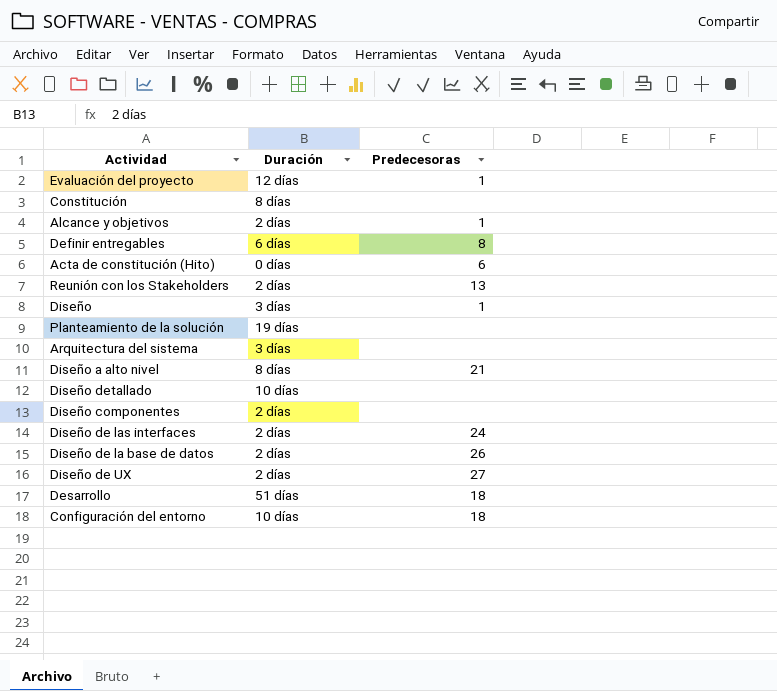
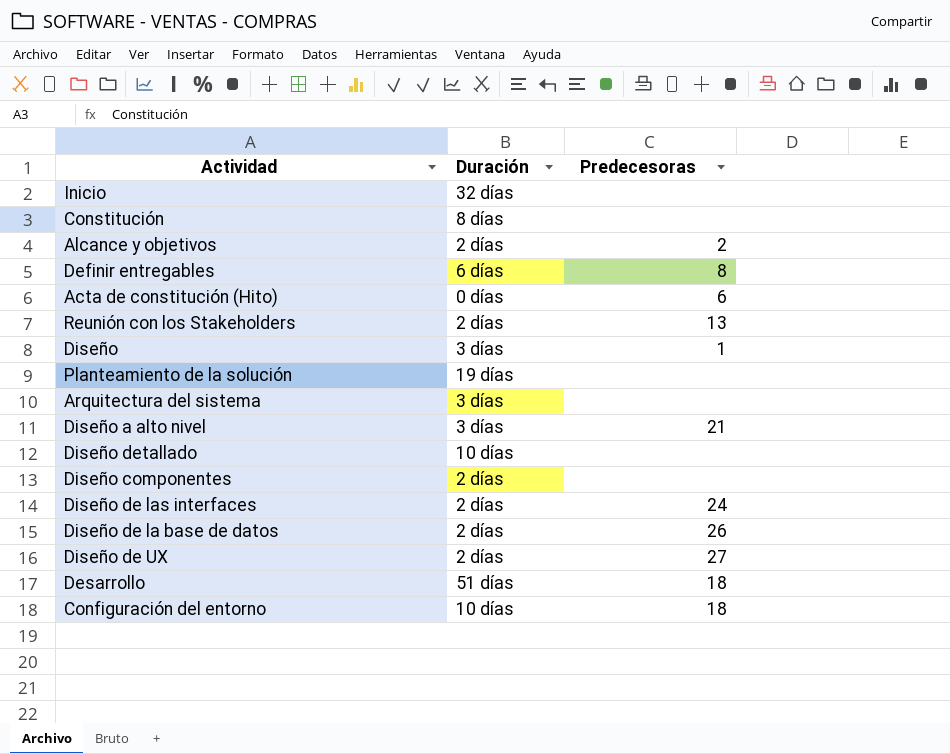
row Evaluación del proyecto: 12 días | 1 -> none
row Inicio: none -> 32 días | none
Alcance y objetivos | Predecesoras: 1 -> 2
Diseño a alto nivel | Duración: 8 días -> 3 días

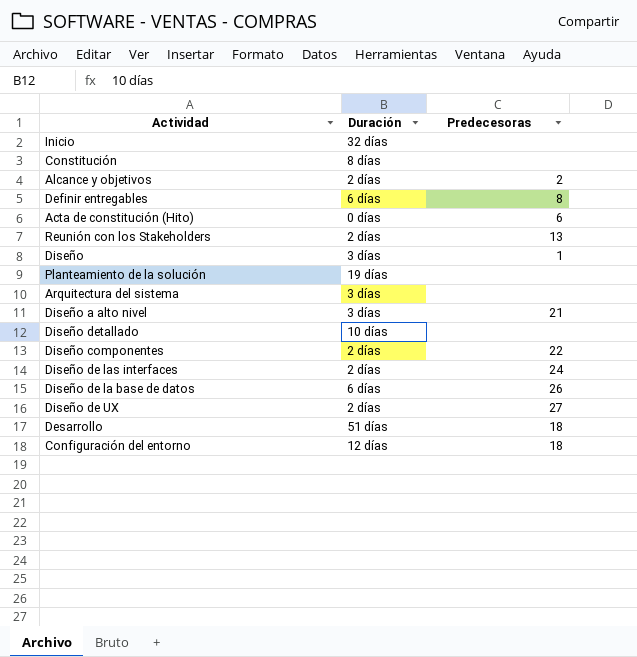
Diseño componentes | Predecesoras: none -> 22
Diseño de la base de datos | Duración: 2 días -> 6 días
Configuración del entorno | Duración: 10 días -> 12 días

